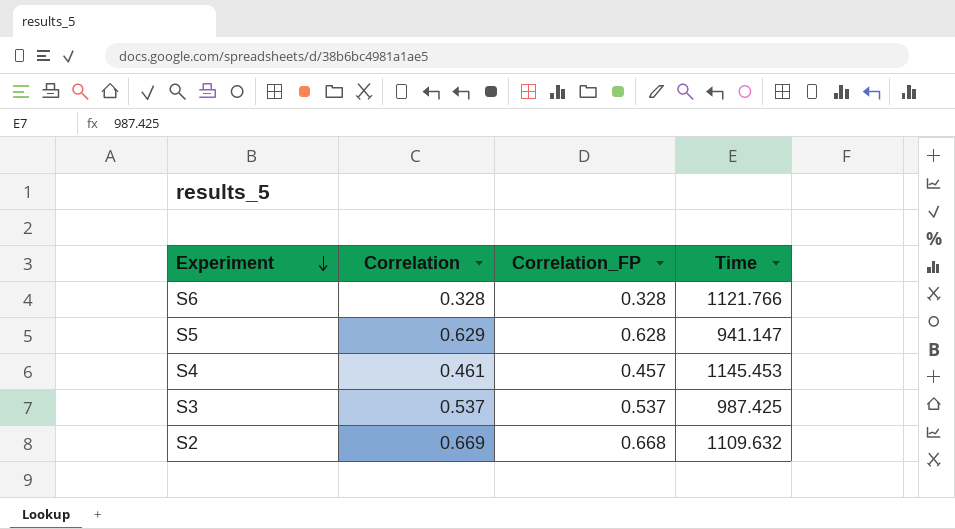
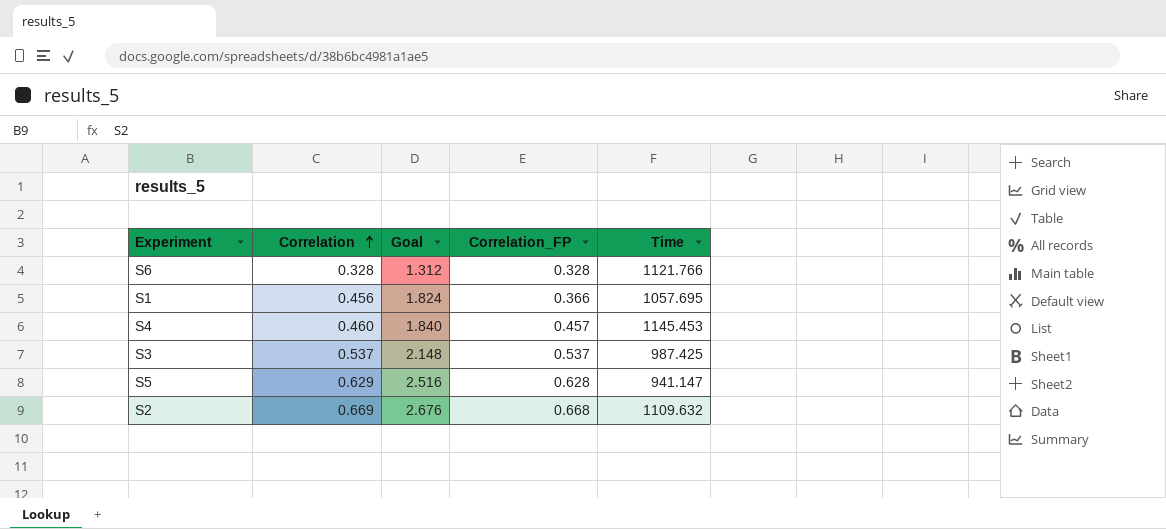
row order: Experiment descending -> Correlation ascending
column Goal | formula: none -> [Correlation] * 4
row S1: none -> 0.456 | 1.824 | 0.366 | 1057.695
S4 | Correlation: 0.461 -> 0.460

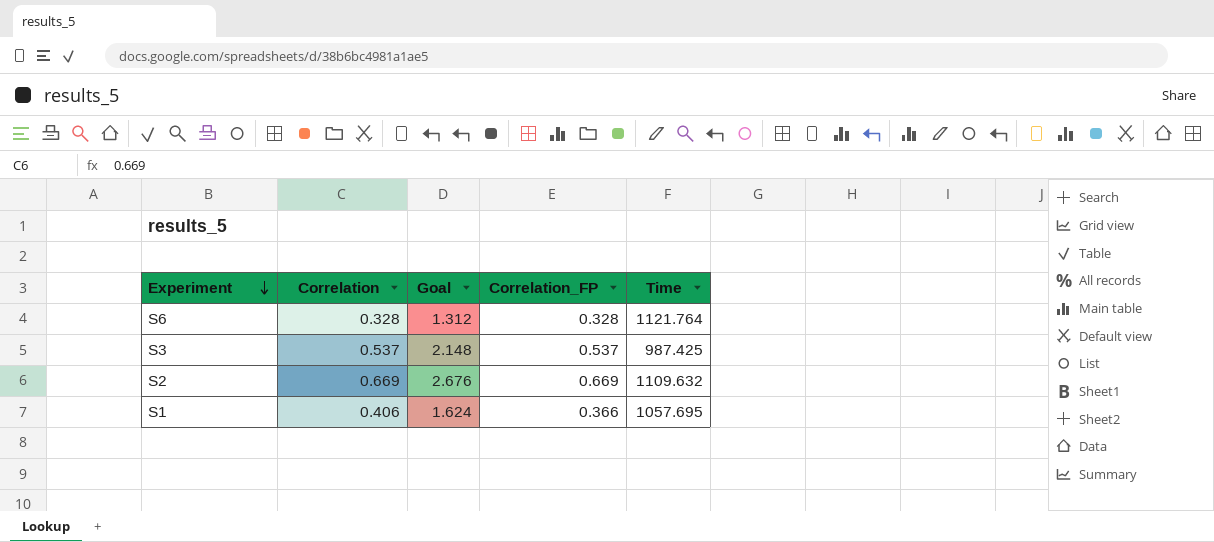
row order: Correlation ascending -> Experiment descending
row S4: 0.460 | 1.840 | 0.457 | 1145.453 -> none
row S5: 0.629 | 2.516 | 0.628 | 941.147 -> none
S6 | Time: 1121.766 -> 1121.764
S2 | Correlation_FP: 0.668 -> 0.669
S1 | Correlation: 0.456 -> 0.406
S1 | Goal: 1.824 -> 1.624

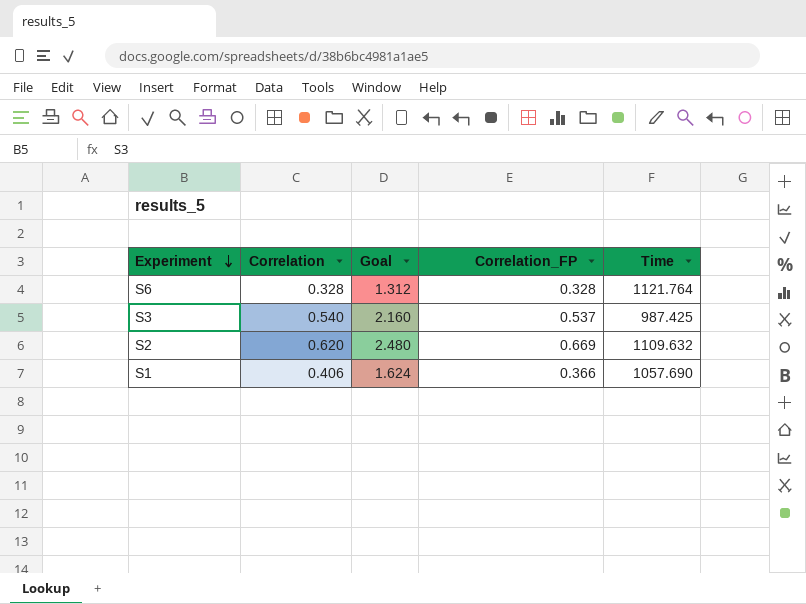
S3 | Correlation: 0.537 -> 0.540
S3 | Goal: 2.148 -> 2.160
S2 | Correlation: 0.669 -> 0.620
S2 | Goal: 2.676 -> 2.480
S1 | Time: 1057.695 -> 1057.690

